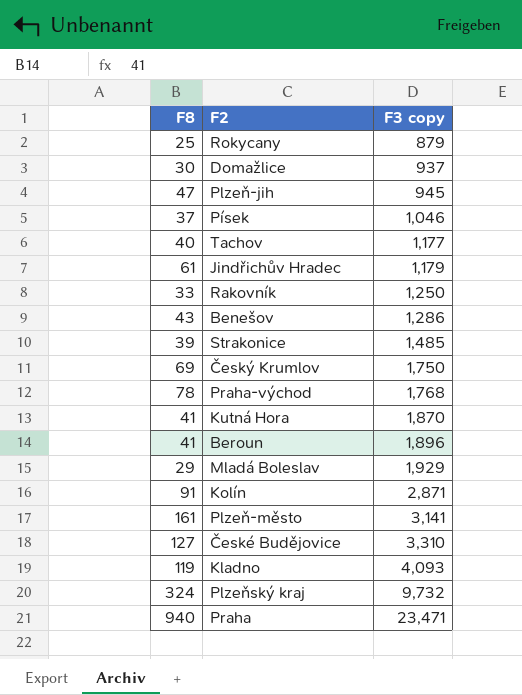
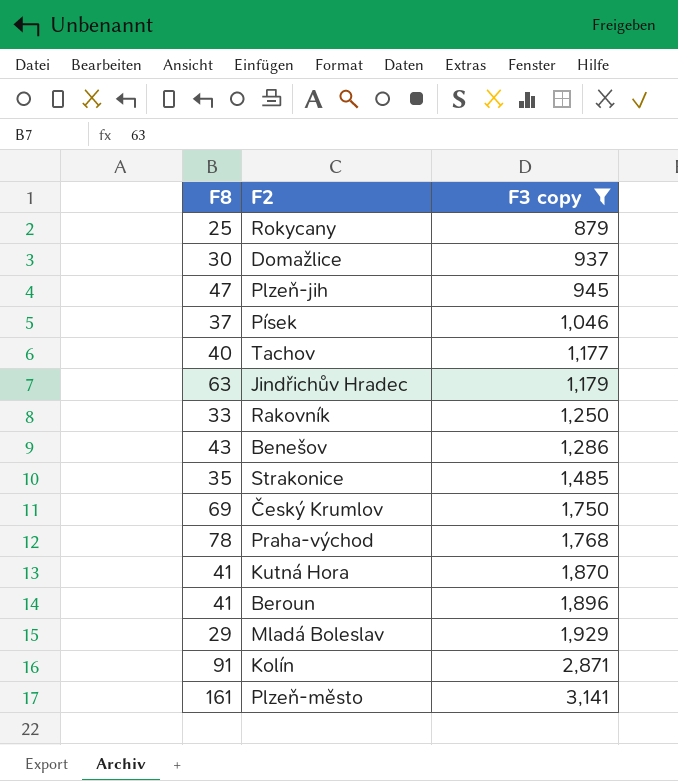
filter: none -> F3 copy <= 3,141
Jindřichův Hradec | F8: 61 -> 63
Strakonice | F8: 39 -> 35

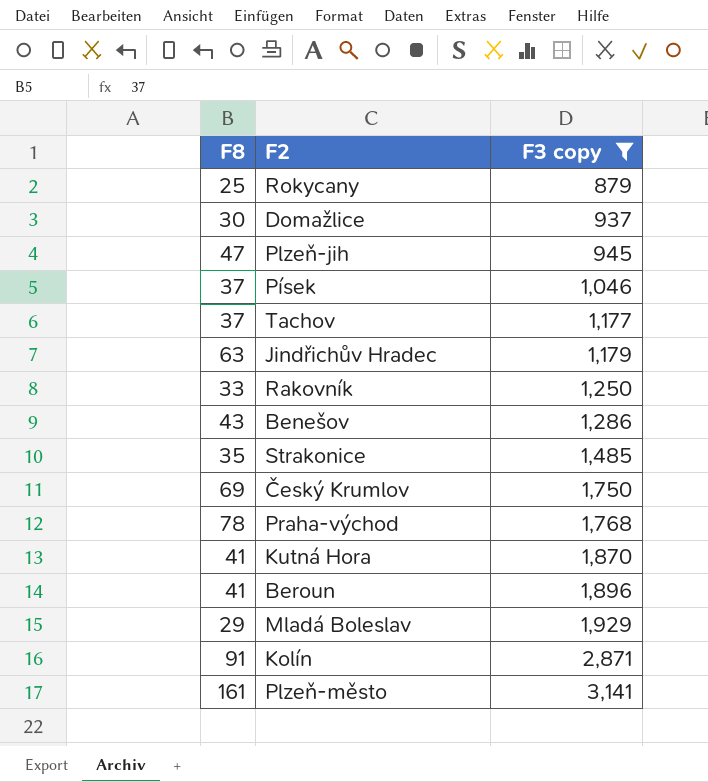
Tachov | F8: 40 -> 37

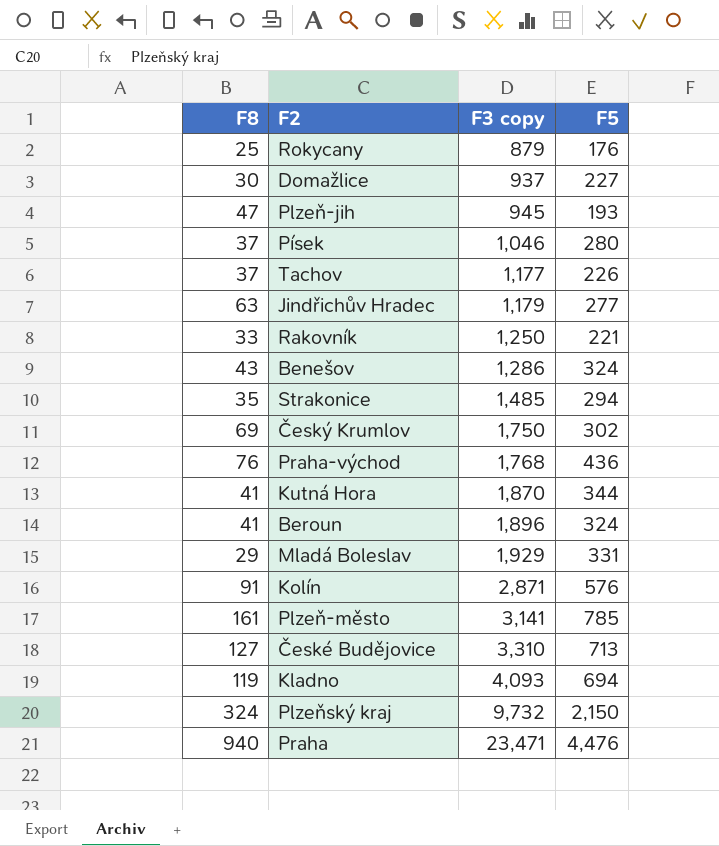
filter: F3 copy <= 3,141 -> none
column F5 | position: none -> 4
Praha-východ | F8: 78 -> 76

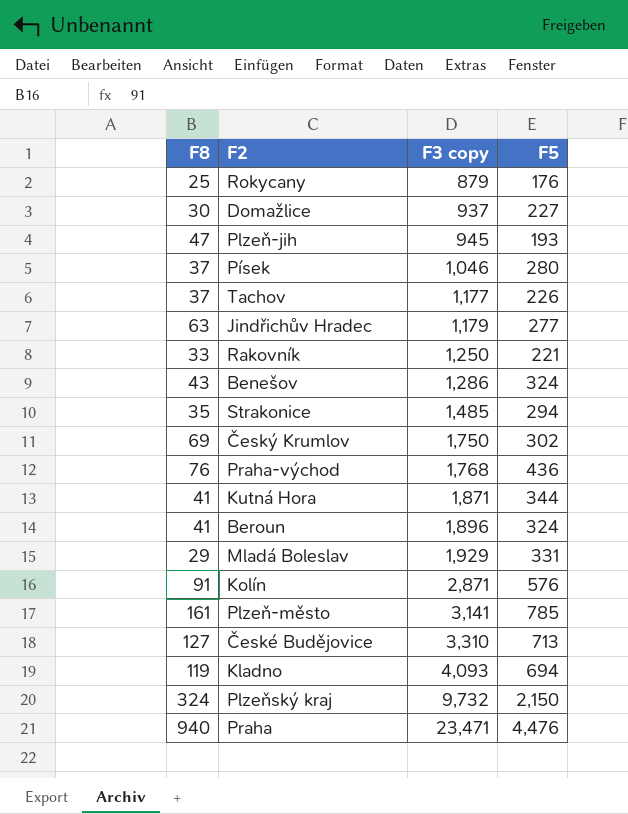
Kutná Hora | F3 copy: 1,870 -> 1,871

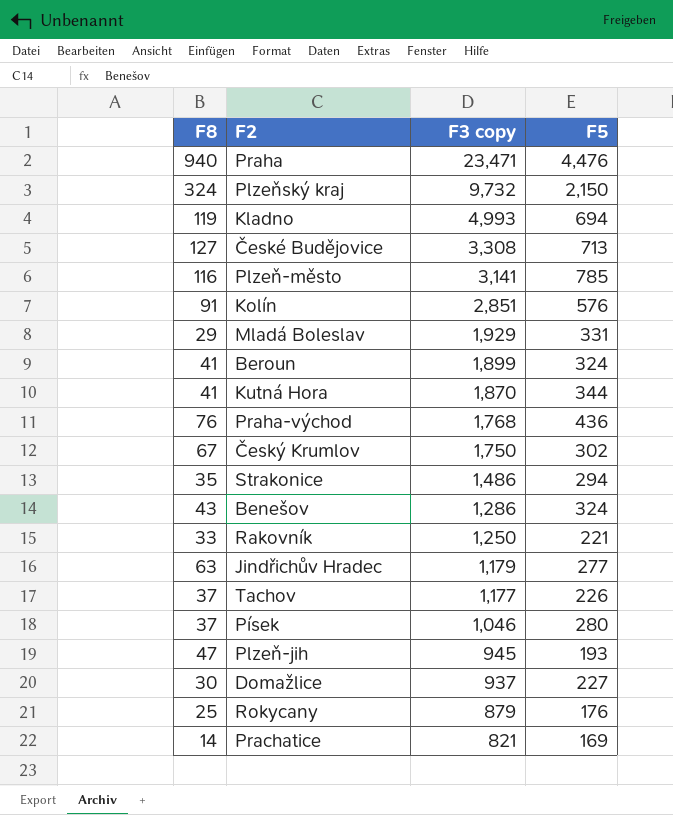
row order: F3 copy ascending -> F3 copy descending
Kladno | F3 copy: 4,093 -> 4,993
České Budějovice | F3 copy: 3,310 -> 3,308
Plzeň-město | F8: 161 -> 116
Kolín | F3 copy: 2,871 -> 2,851
Beroun | F3 copy: 1,896 -> 1,899
Kutná Hora | F3 copy: 1,871 -> 1,870
Český Krumlov | F8: 69 -> 67
Strakonice | F3 copy: 1,485 -> 1,486
row Prachatice: none -> 14 | 821 | 169

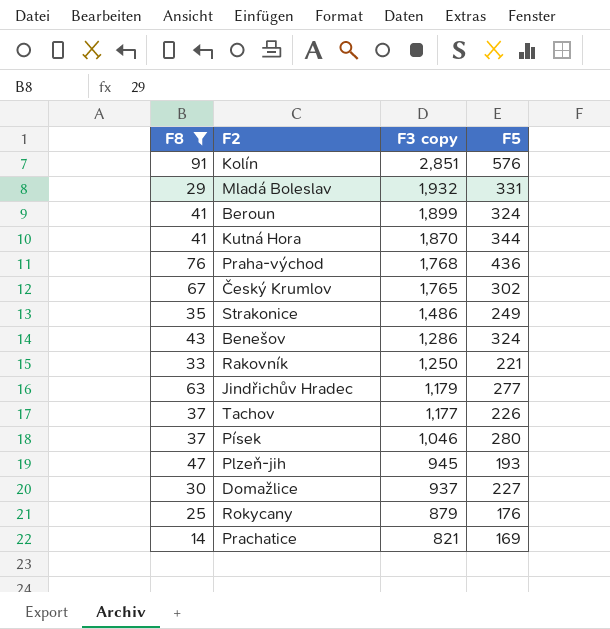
filter: none -> F8 <= 91
Mladá Boleslav | F3 copy: 1,929 -> 1,932
Český Krumlov | F3 copy: 1,750 -> 1,765
Strakonice | F5: 294 -> 249

